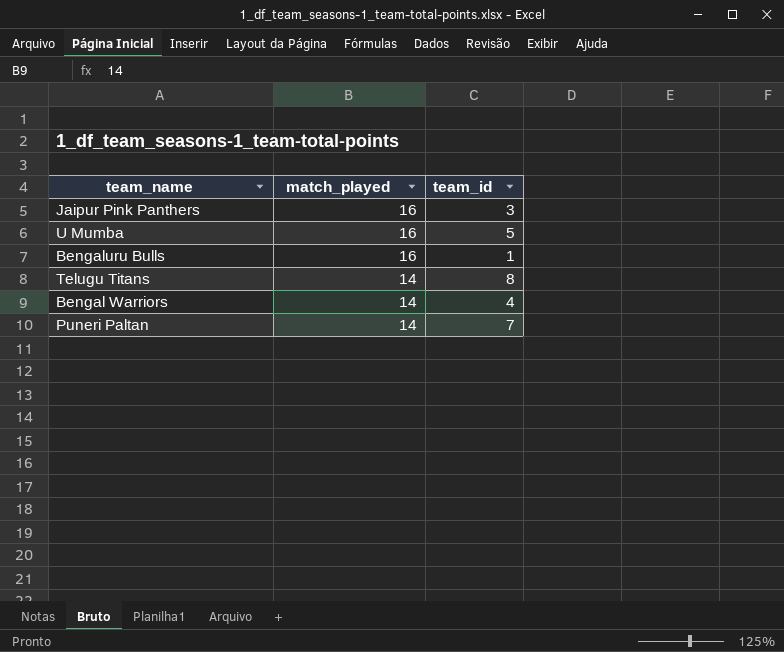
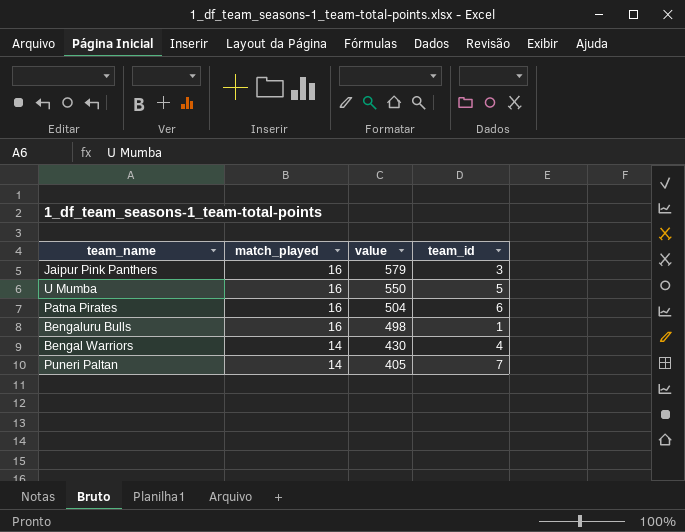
column value | position: none -> 3
row Telugu Titans: 14 | 8 -> none
row Patna Pirates: none -> 16 | 504 | 6

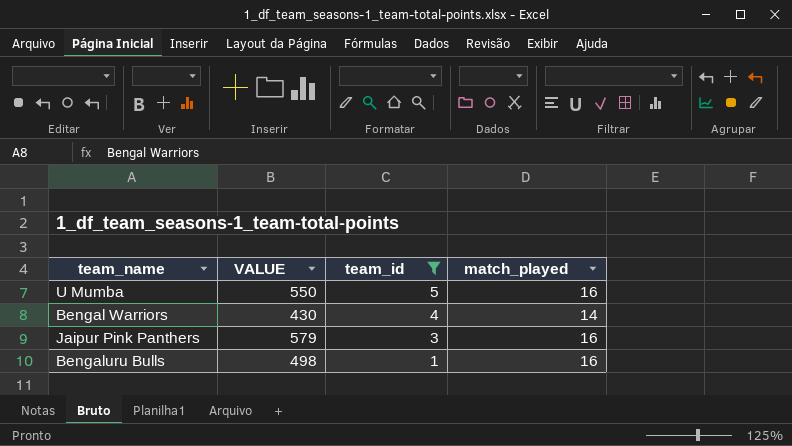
filter: none -> team_id <= 5
row order: match_played descending -> team_id descending
column name: value -> VALUE
column match_played | position: 2 -> 4

